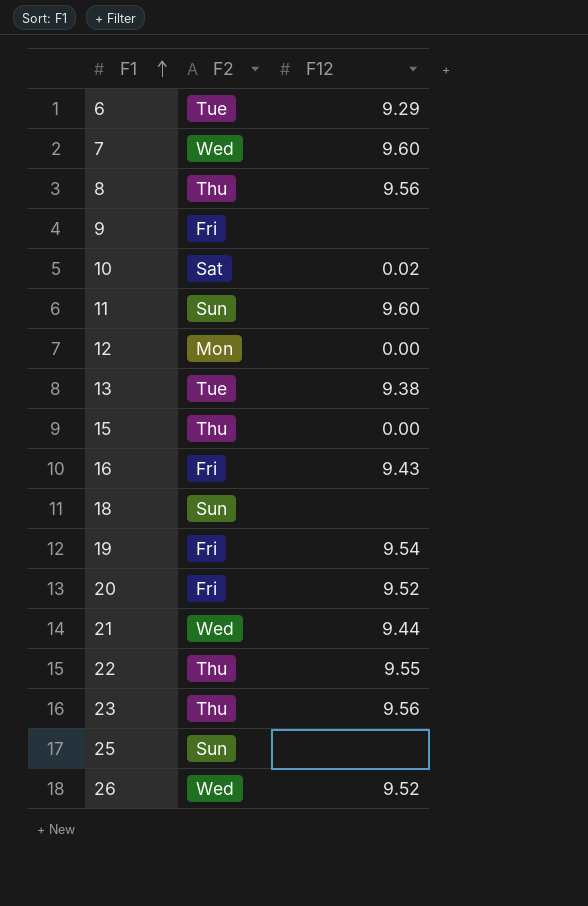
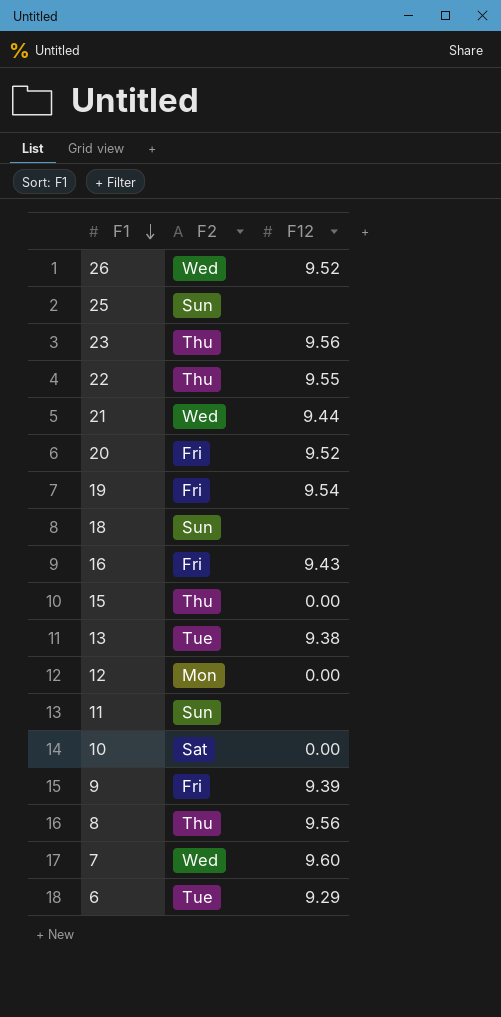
row order: F1 ascending -> F1 descending
11 | F12: 9.60 -> none
10 | F12: 0.02 -> 0.00
9 | F12: none -> 9.39

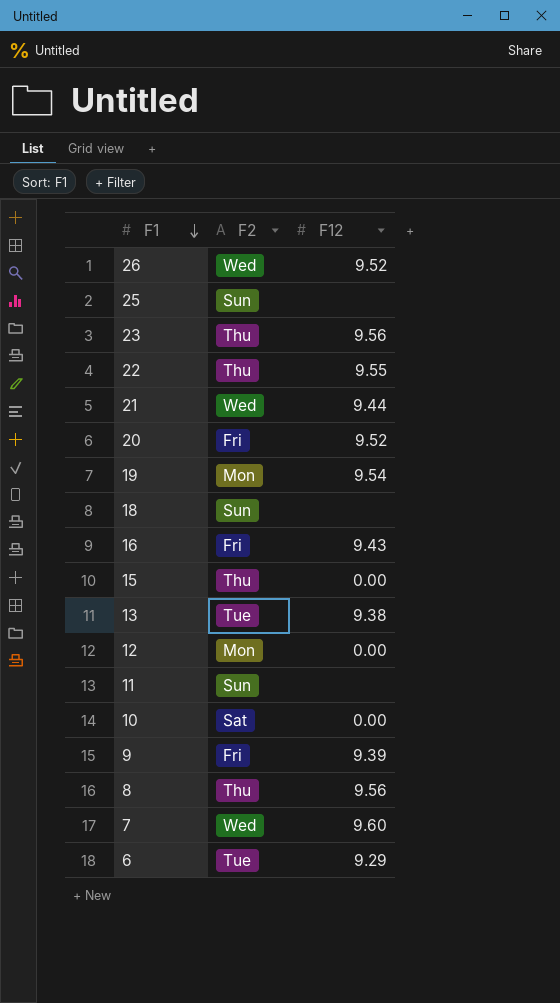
19 | F2: Fri -> Mon

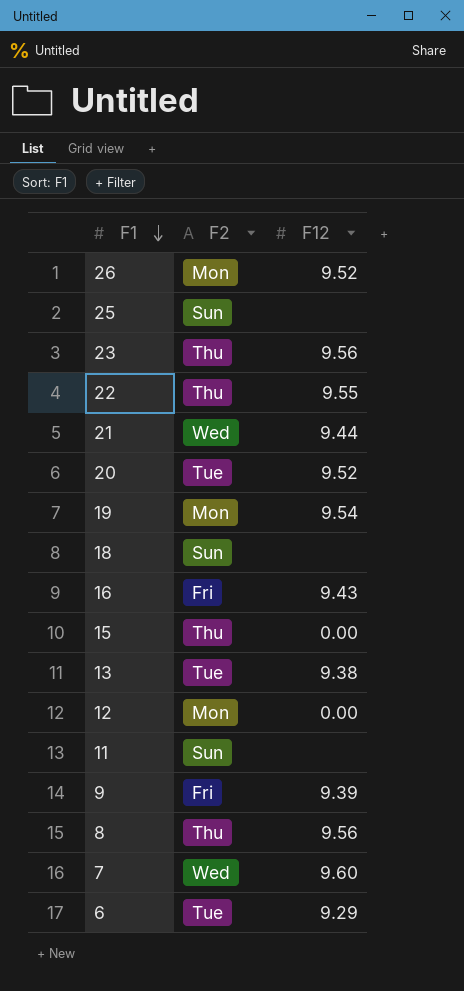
row 10: Sat | 0.00 -> none
26 | F2: Wed -> Mon
20 | F2: Fri -> Tue

